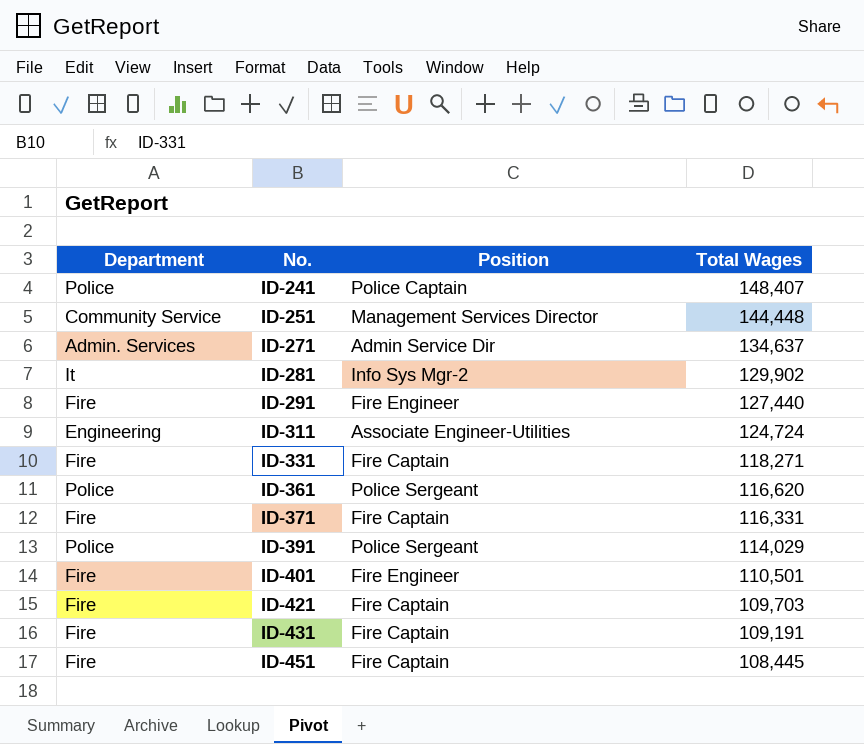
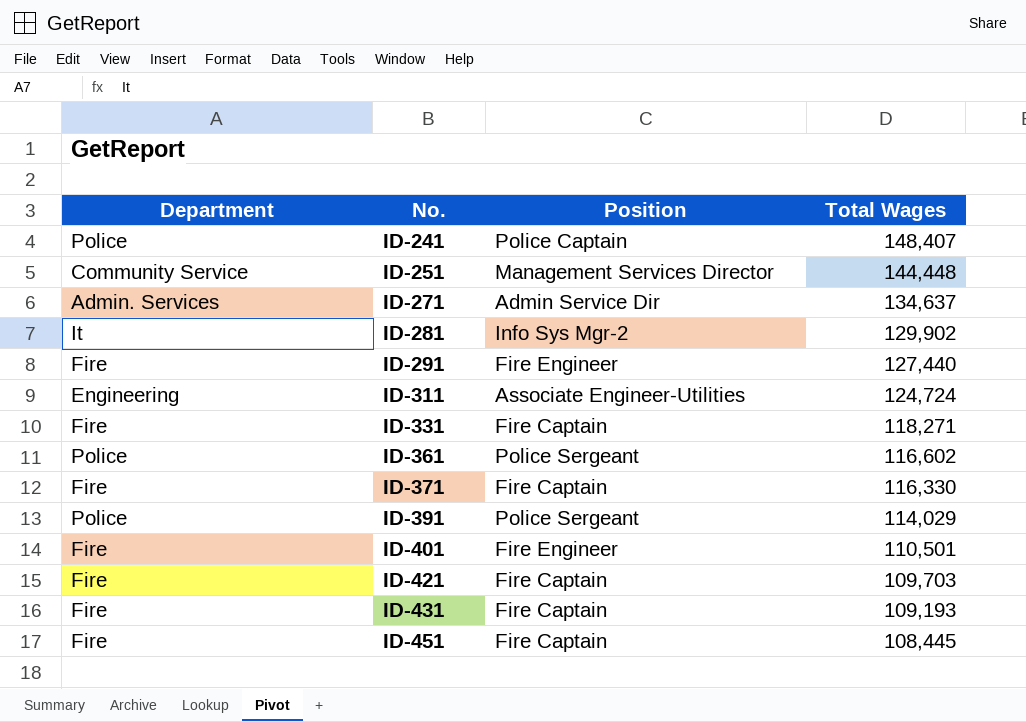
ID-361 | Total Wages: 116,620 -> 116,602
ID-371 | Total Wages: 116,331 -> 116,330
ID-431 | Total Wages: 109,191 -> 109,193

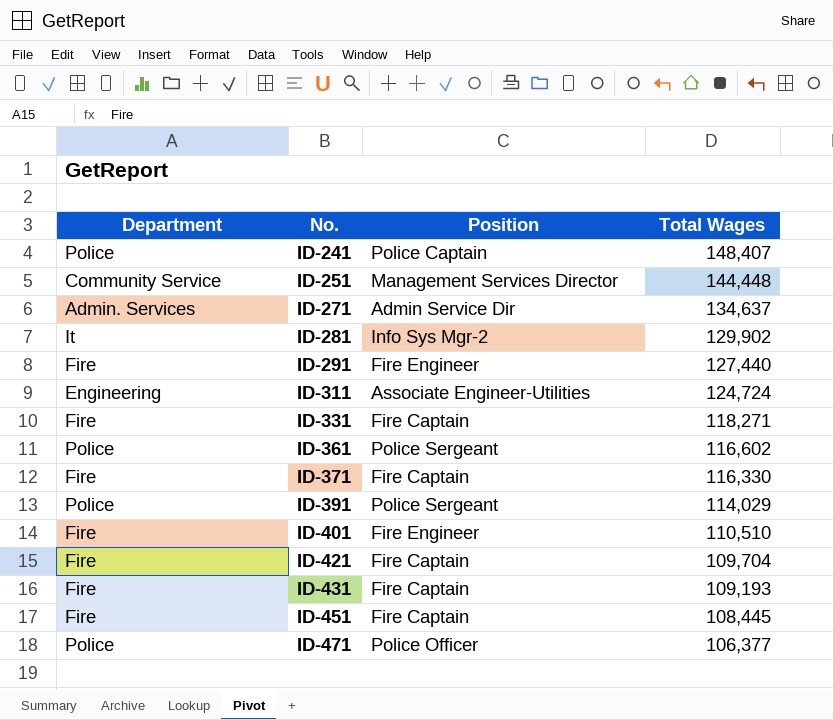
ID-401 | Total Wages: 110,501 -> 110,510
ID-421 | Total Wages: 109,703 -> 109,704
row ID-471: none -> Police | Police Officer | 106,377

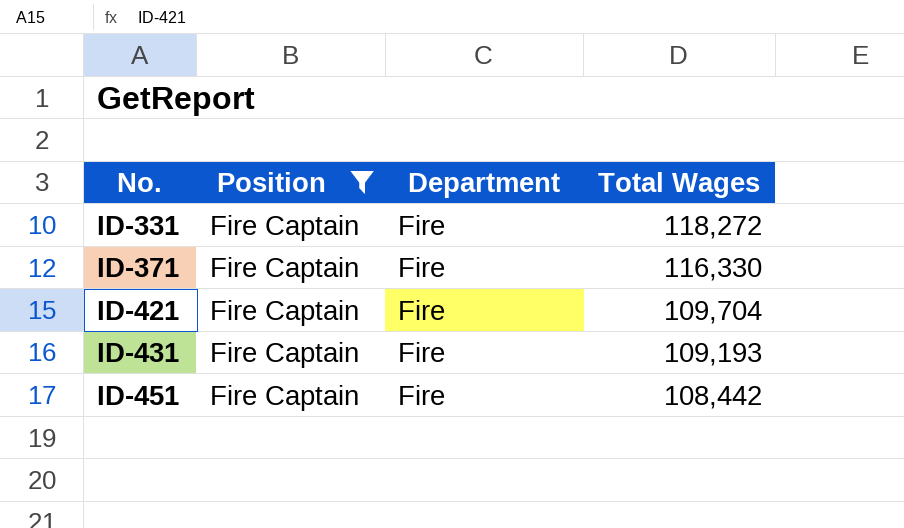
filter: none -> Position = Fire Captain
column Department | position: 1 -> 3
ID-331 | Total Wages: 118,271 -> 118,272
ID-451 | Total Wages: 108,445 -> 108,442

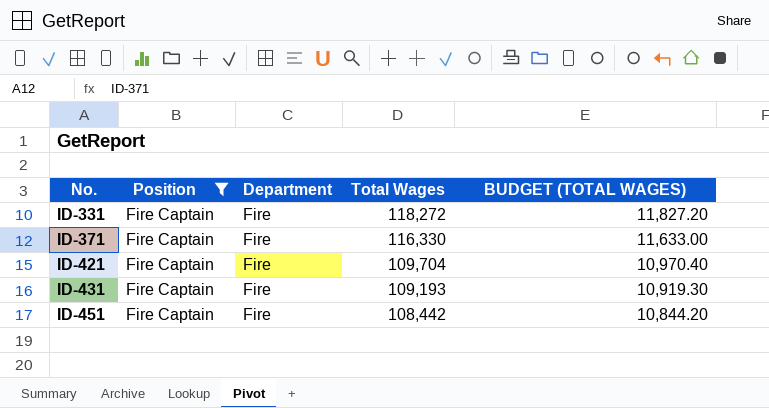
column BUDGET (TOTAL WAGES) | formula: none -> [Total Wages] * 0.1

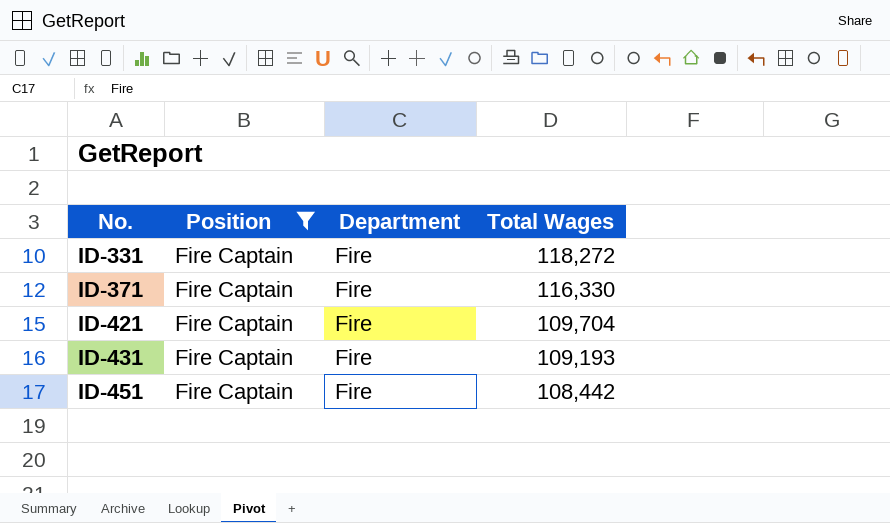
column BUDGET (TOTAL WAGES) | formula: [Total Wages] * 0.1 -> none

